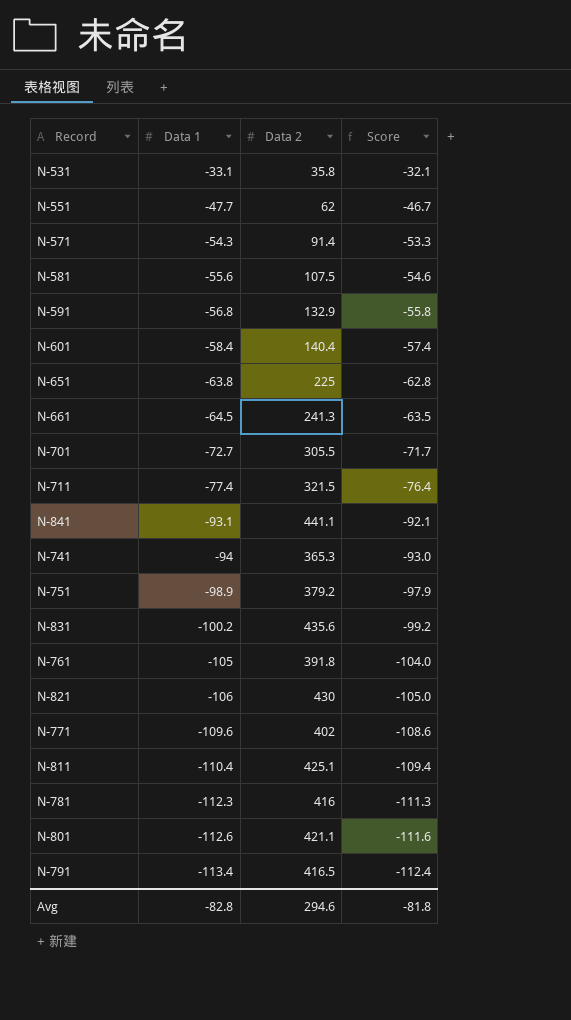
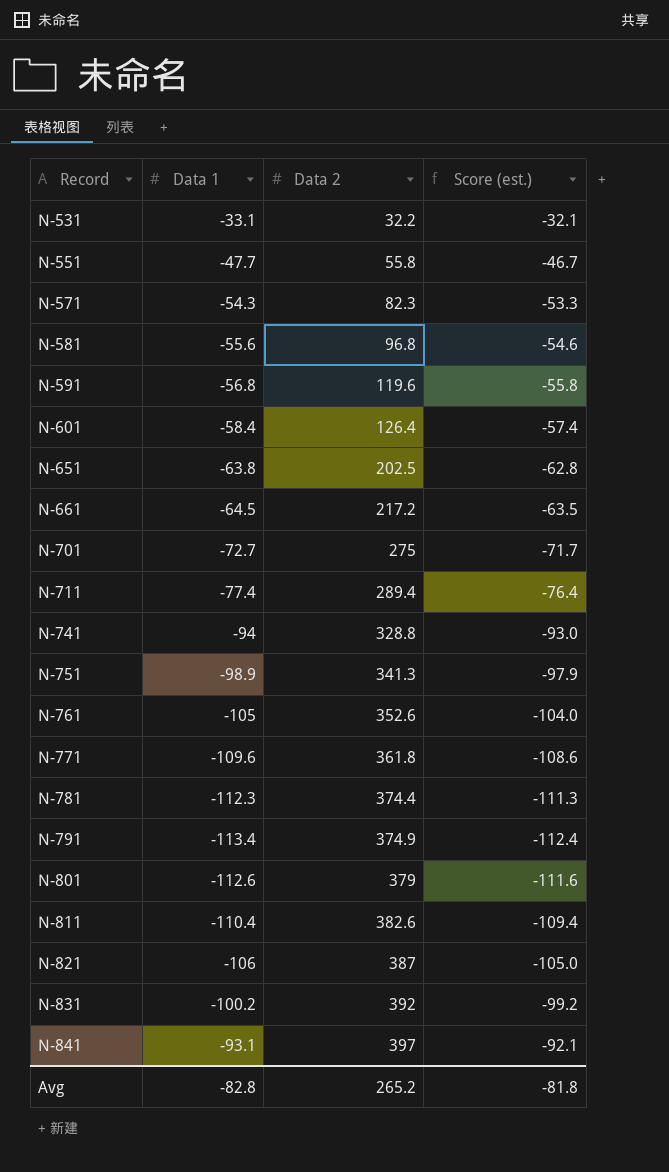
row order: Data 1 descending -> Record ascending
column name: Score -> Score (est.)
N-531 | Data 2: 35.8 -> 32.2
N-551 | Data 2: 62 -> 55.8
N-571 | Data 2: 91.4 -> 82.3
N-581 | Data 2: 107.5 -> 96.8
N-591 | Data 2: 132.9 -> 119.6
N-601 | Data 2: 140.4 -> 126.4
N-651 | Data 2: 225 -> 202.5
N-661 | Data 2: 241.3 -> 217.2
N-701 | Data 2: 305.5 -> 275
N-711 | Data 2: 321.5 -> 289.4
N-741 | Data 2: 365.3 -> 328.8
N-751 | Data 2: 379.2 -> 341.3
N-761 | Data 2: 391.8 -> 352.6
N-771 | Data 2: 402 -> 361.8
N-781 | Data 2: 416 -> 374.4
N-791 | Data 2: 416.5 -> 374.9
N-801 | Data 2: 421.1 -> 379
N-811 | Data 2: 425.1 -> 382.6
N-821 | Data 2: 430 -> 387
N-831 | Data 2: 435.6 -> 392
N-841 | Data 2: 441.1 -> 397
Avg | Data 2: 294.6 -> 265.2

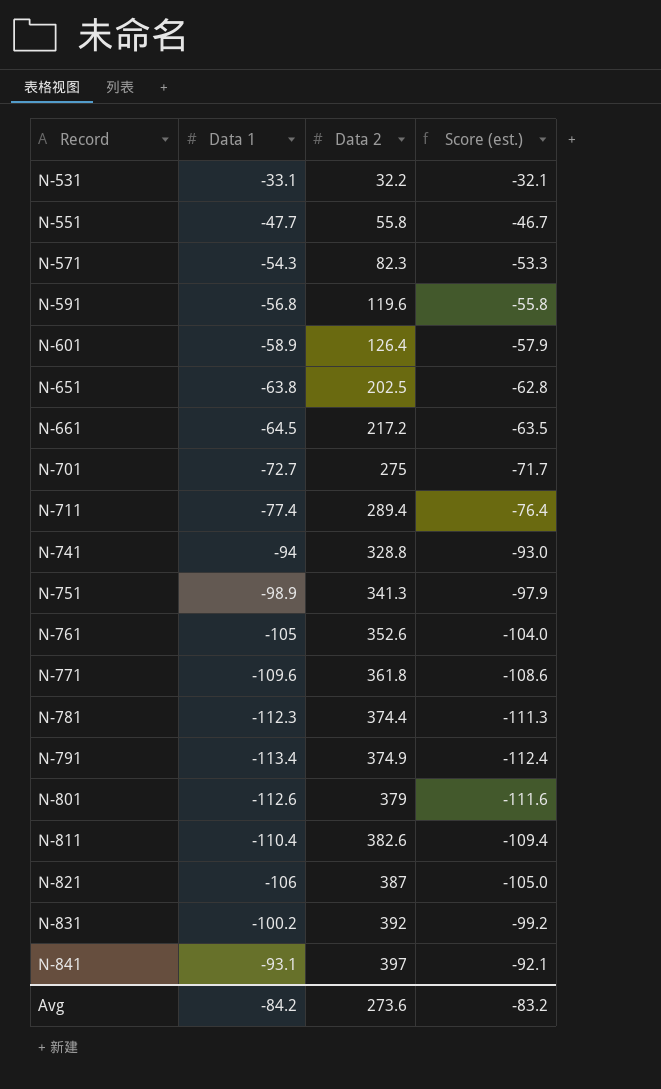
row N-581: -55.6 | 96.8 | -54.6 -> none
N-601 | Data 1: -58.4 -> -58.9
N-601 | Score (est.): -57.4 -> -57.9
Avg | Data 1: -82.8 -> -84.2
Avg | Data 2: 265.2 -> 273.6
Avg | Score (est.): -81.8 -> -83.2

